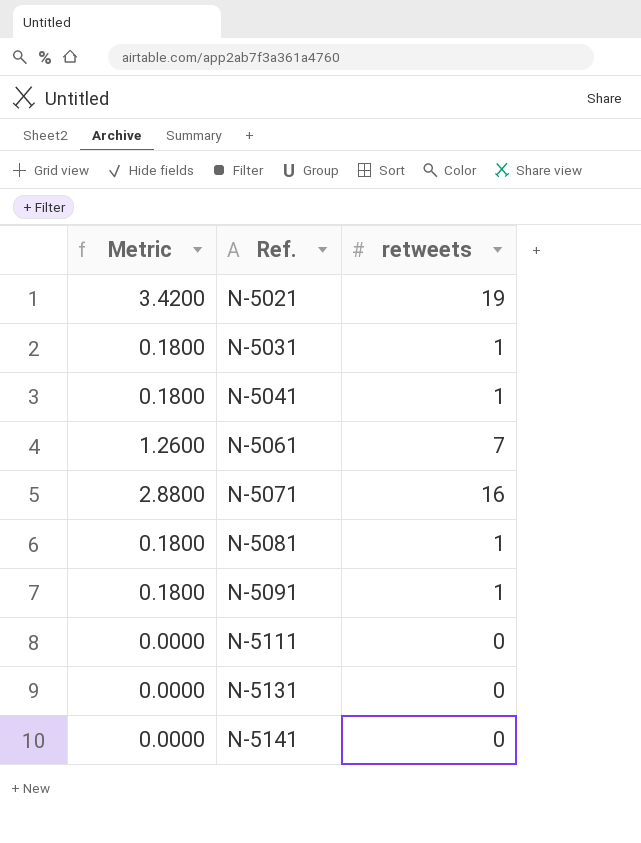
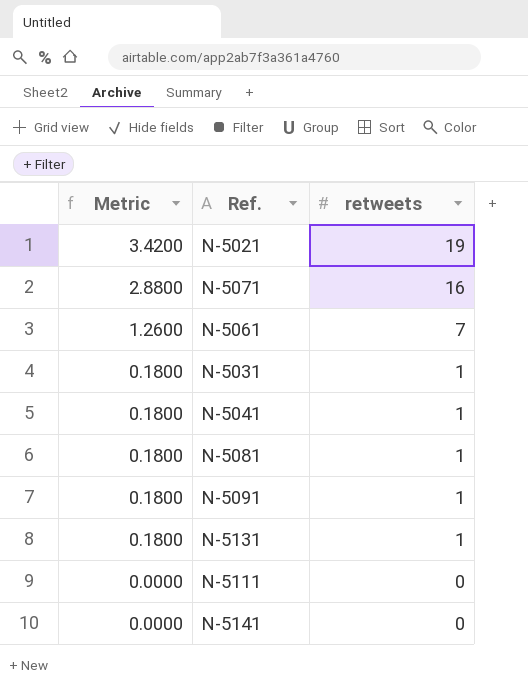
row order: Ref. ascending -> Metric descending
N-5131 | Metric: 0.0000 -> 0.1800
N-5131 | retweets: 0 -> 1

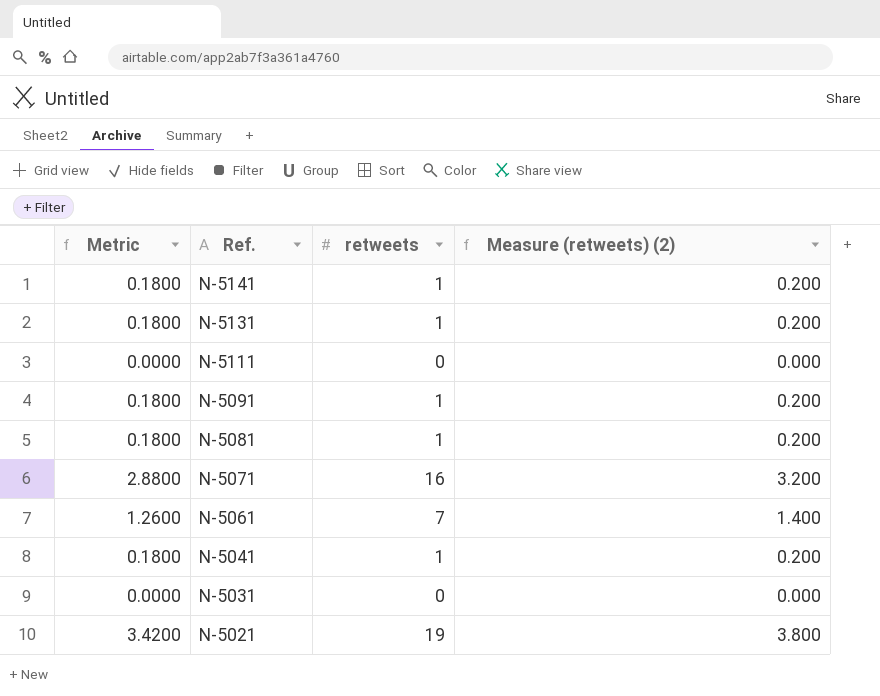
row order: Metric descending -> Ref. descending
column Measure (retweets) (2) | formula: none -> [retweets] * 0.2
N-5141 | Metric: 0.0000 -> 0.1800
N-5141 | retweets: 0 -> 1
N-5031 | Metric: 0.1800 -> 0.0000
N-5031 | retweets: 1 -> 0

